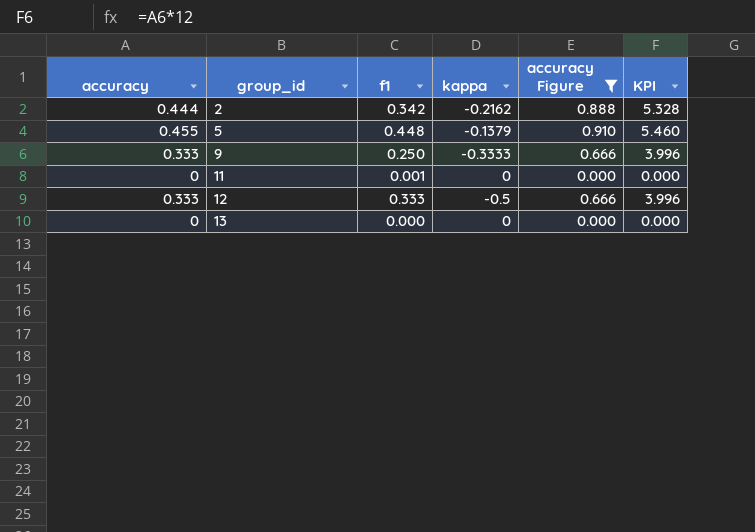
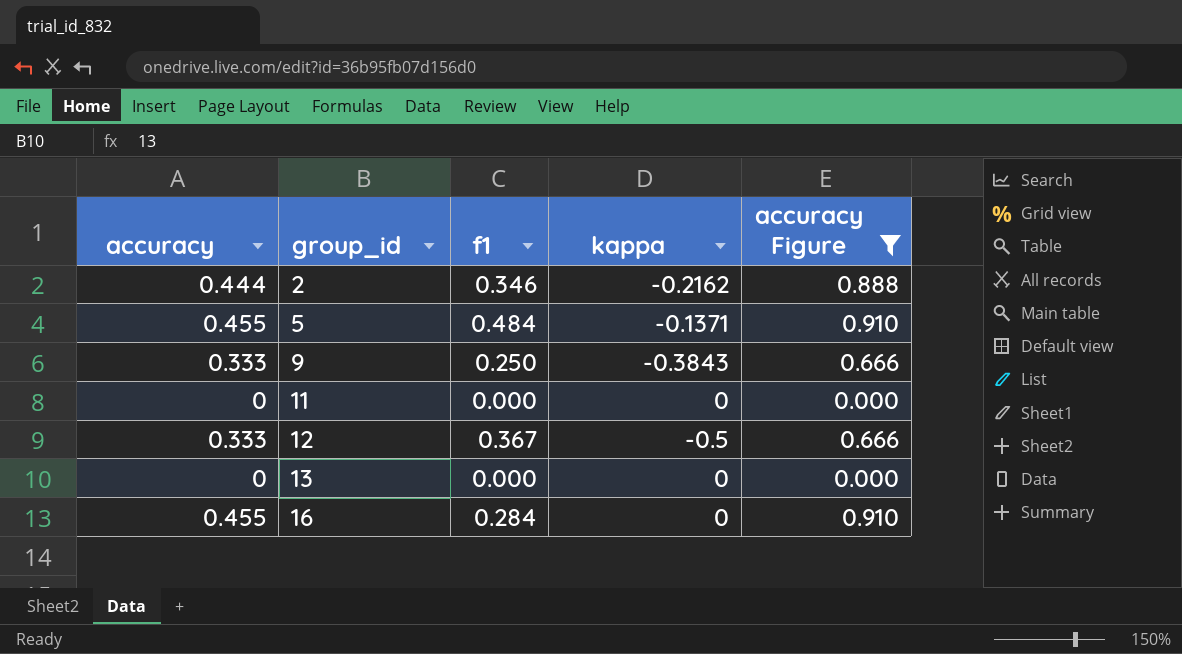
column KPI | formula: [accuracy] * 12 -> none
2 | f1: 0.342 -> 0.346
5 | f1: 0.448 -> 0.484
5 | kappa: -0.1379 -> -0.1371
9 | kappa: -0.3333 -> -0.3843
11 | f1: 0.001 -> 0.000
12 | f1: 0.333 -> 0.367
row 16: none -> 0.455 | 0.284 | 0 | 0.910

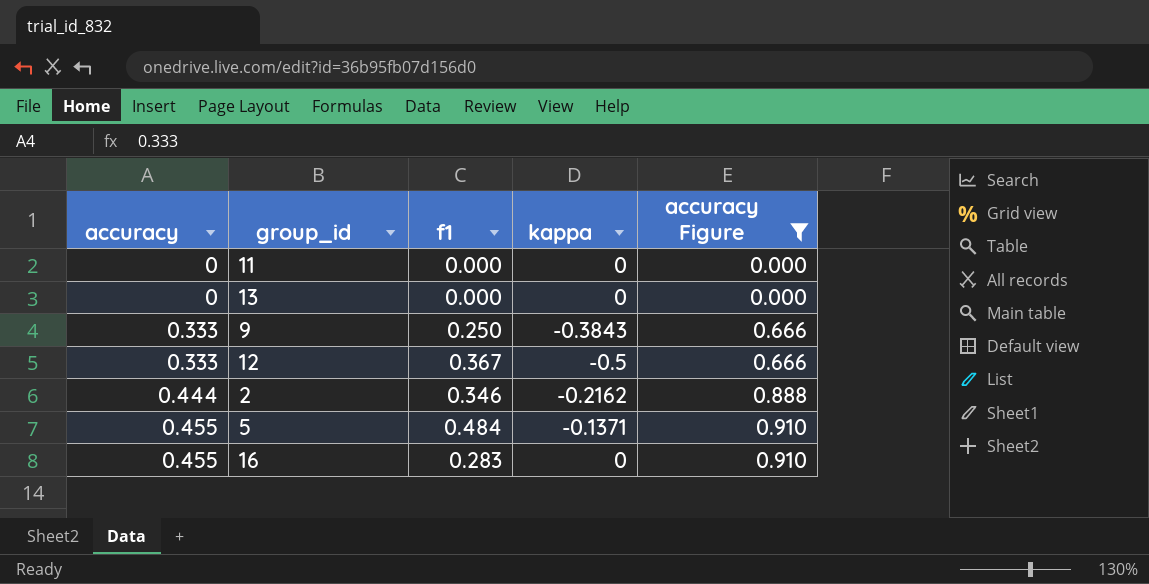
row order: group_id ascending -> accuracy ascending
16 | f1: 0.284 -> 0.283

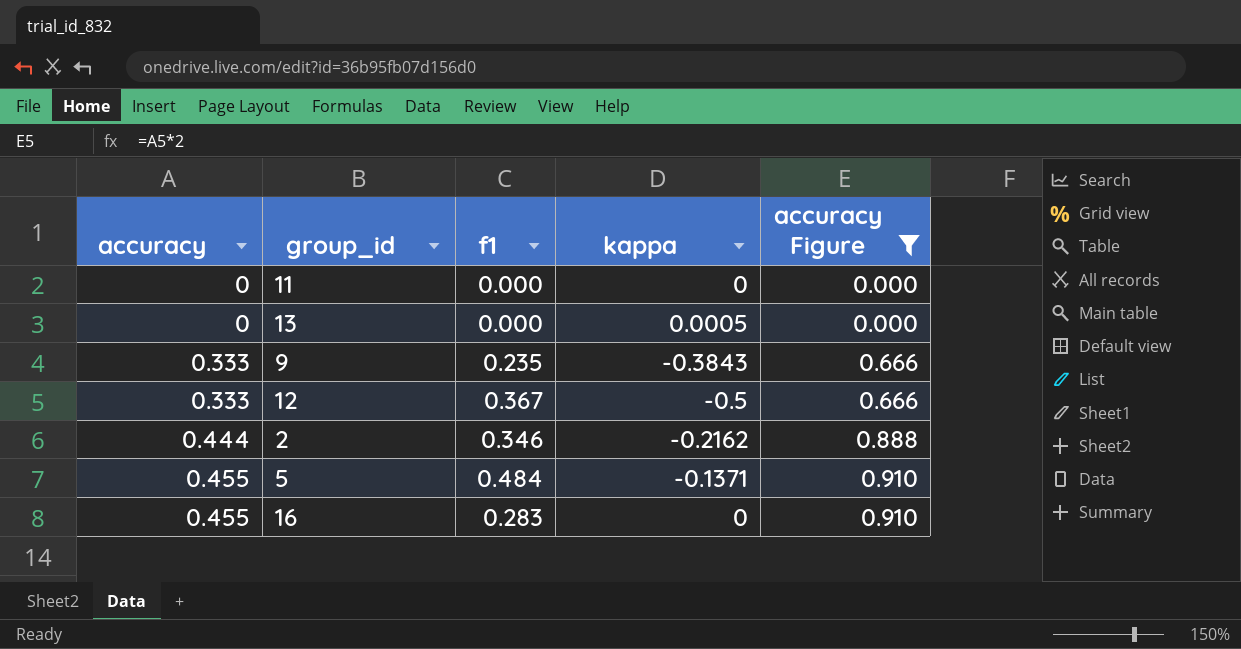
13 | kappa: 0 -> 0.0005
9 | f1: 0.250 -> 0.235

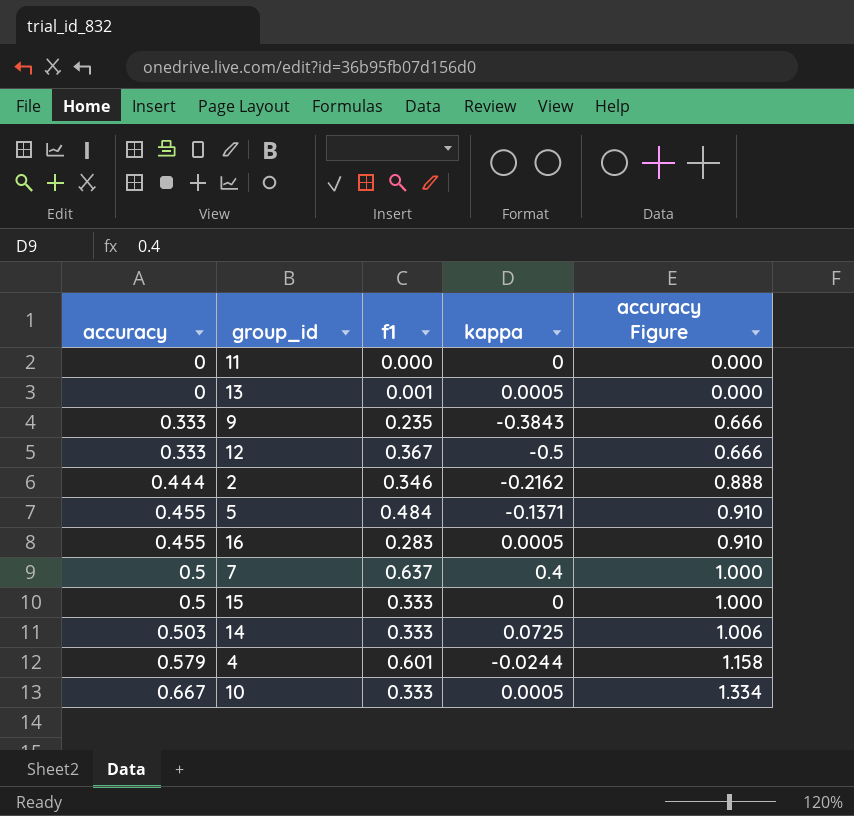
filter: accuracy Figure <= 0.910 -> none
13 | f1: 0.000 -> 0.001
16 | kappa: 0 -> 0.0005

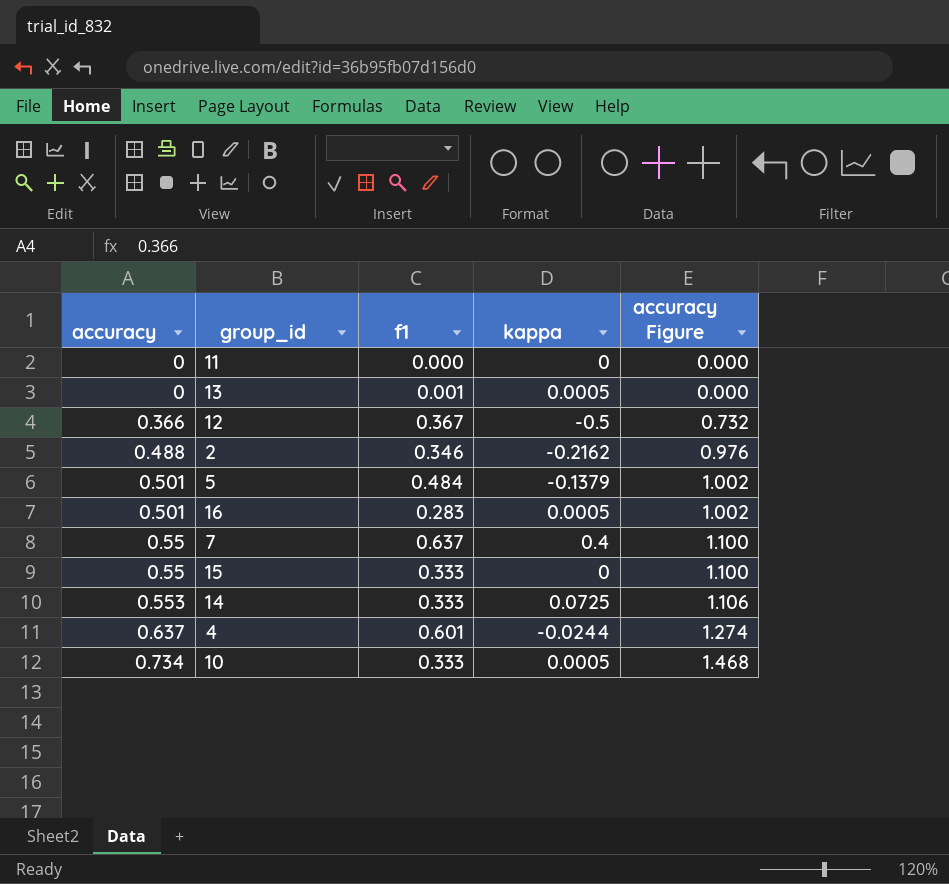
row 9: 0.333 | 0.235 | -0.3843 | 0.666 -> none
12 | accuracy: 0.333 -> 0.366
12 | accuracy Figure: 0.666 -> 0.732
2 | accuracy: 0.444 -> 0.488
2 | accuracy Figure: 0.888 -> 0.976
5 | accuracy: 0.455 -> 0.501
5 | kappa: -0.1371 -> -0.1379
5 | accuracy Figure: 0.910 -> 1.002
16 | accuracy: 0.455 -> 0.501
16 | accuracy Figure: 0.910 -> 1.002
7 | accuracy: 0.5 -> 0.55
7 | accuracy Figure: 1.000 -> 1.100
15 | accuracy: 0.5 -> 0.55
15 | accuracy Figure: 1.000 -> 1.100
14 | accuracy: 0.503 -> 0.553
14 | accuracy Figure: 1.006 -> 1.106
4 | accuracy: 0.579 -> 0.637
4 | accuracy Figure: 1.158 -> 1.274
10 | accuracy: 0.667 -> 0.734
10 | accuracy Figure: 1.334 -> 1.468

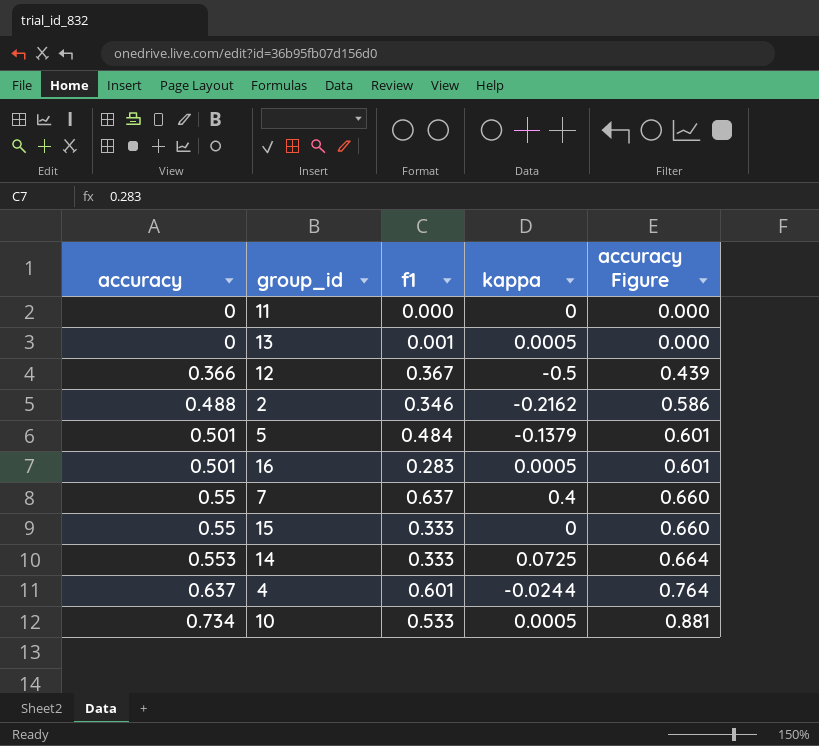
column accuracy Figure | formula: [accuracy] * 2 -> [accuracy] * 1.2
10 | f1: 0.333 -> 0.533

